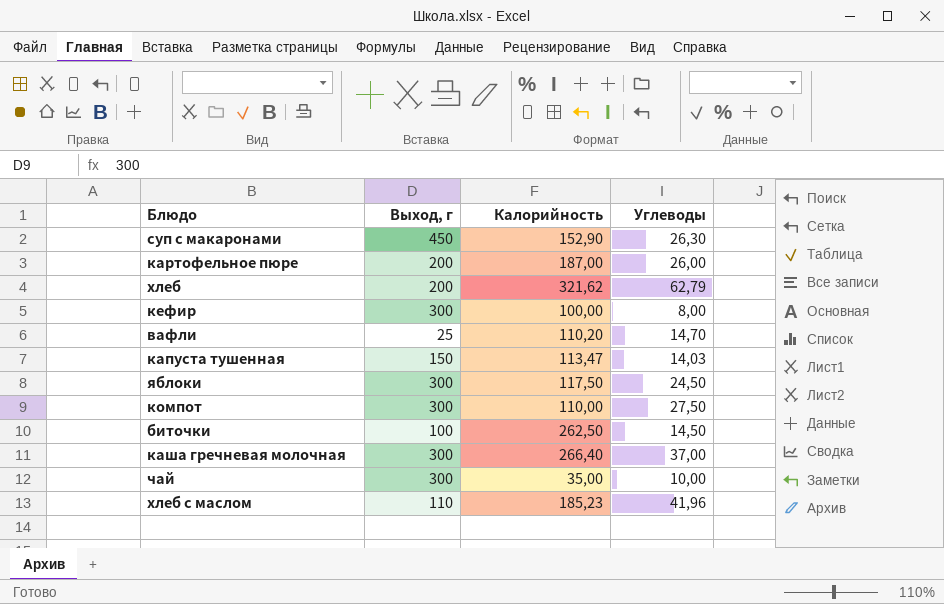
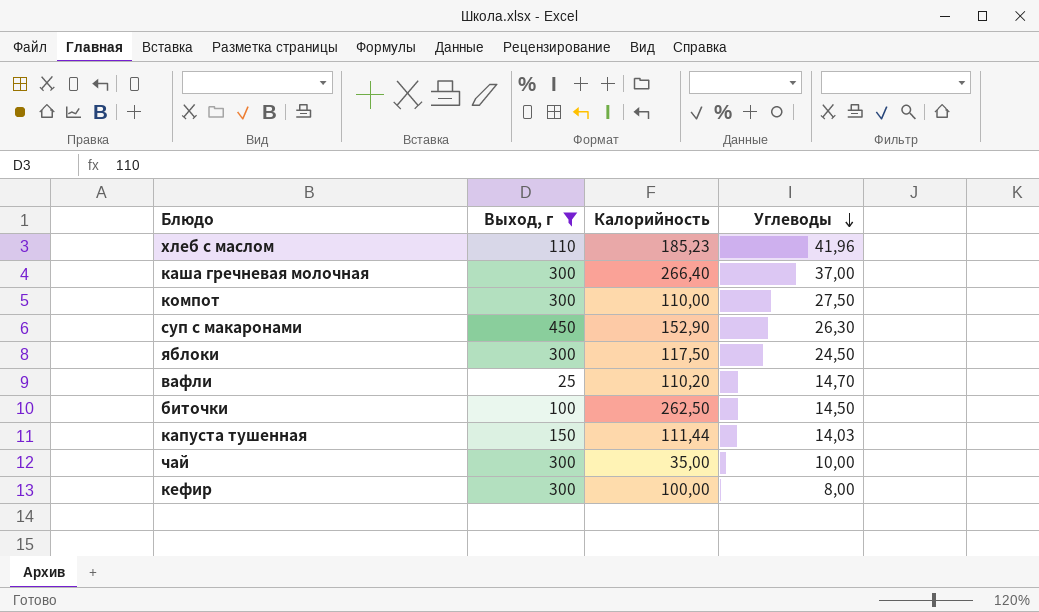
filter: none -> Выход, г != 200
row order: none -> Углеводы descending
капуста тушенная | Калорийность: 113,47 -> 111,44

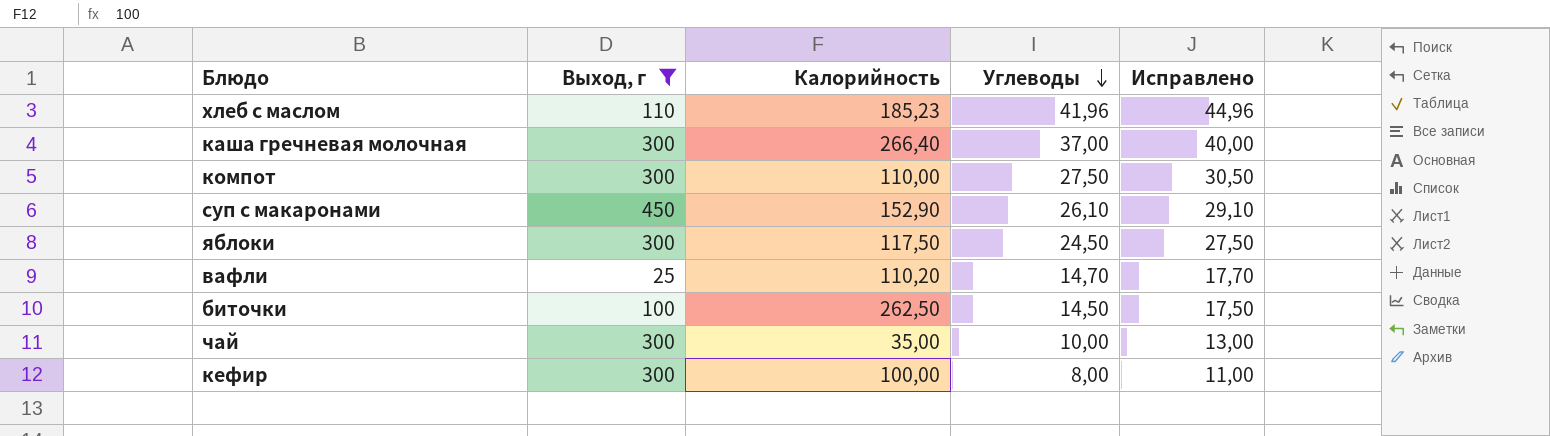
column Исправлено | formula: none -> [Углеводы] + 3
row капуста тушенная: 150 | 111,44 | 14,03 -> none
суп с макаронами | Углеводы: 26,30 -> 26,10

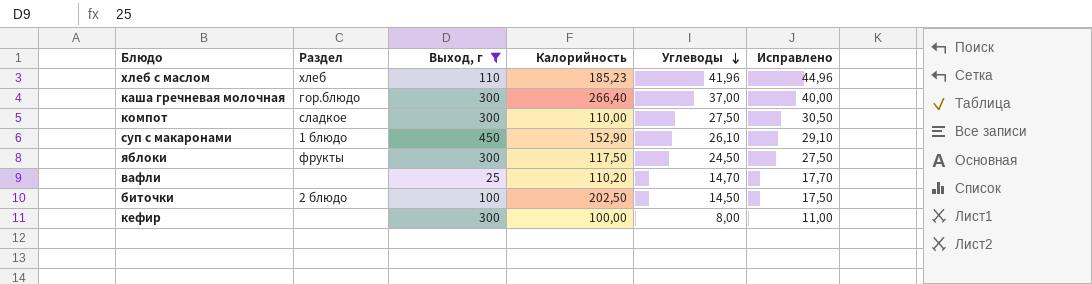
column Раздел | position: none -> 2
row чай: 300 | 35,00 | 10,00 | 13,00 -> none
биточки | Калорийность: 262,50 -> 202,50

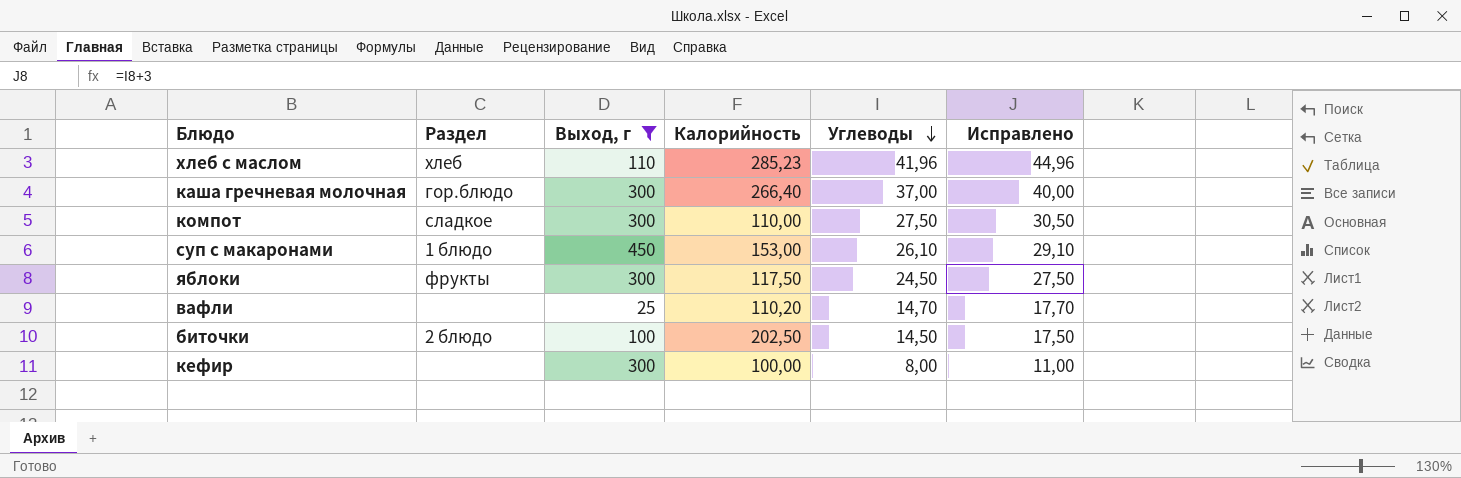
хлеб с маслом | Калорийность: 185,23 -> 285,23
суп с макаронами | Калорийность: 152,90 -> 153,00

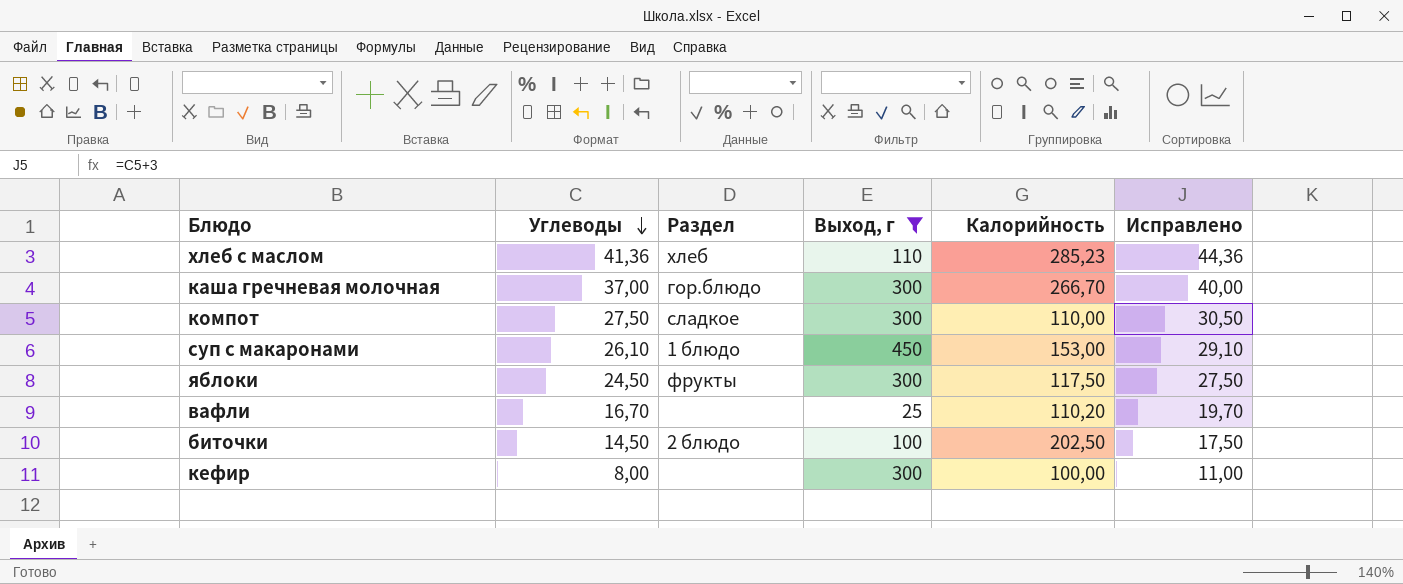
column Углеводы | position: 5 -> 2
хлеб с маслом | Углеводы: 41,96 -> 41,36
хлеб с маслом | Исправлено: 44,96 -> 44,36
каша гречневая молочная | Калорийность: 266,40 -> 266,70
вафли | Углеводы: 14,70 -> 16,70
вафли | Исправлено: 17,70 -> 19,70

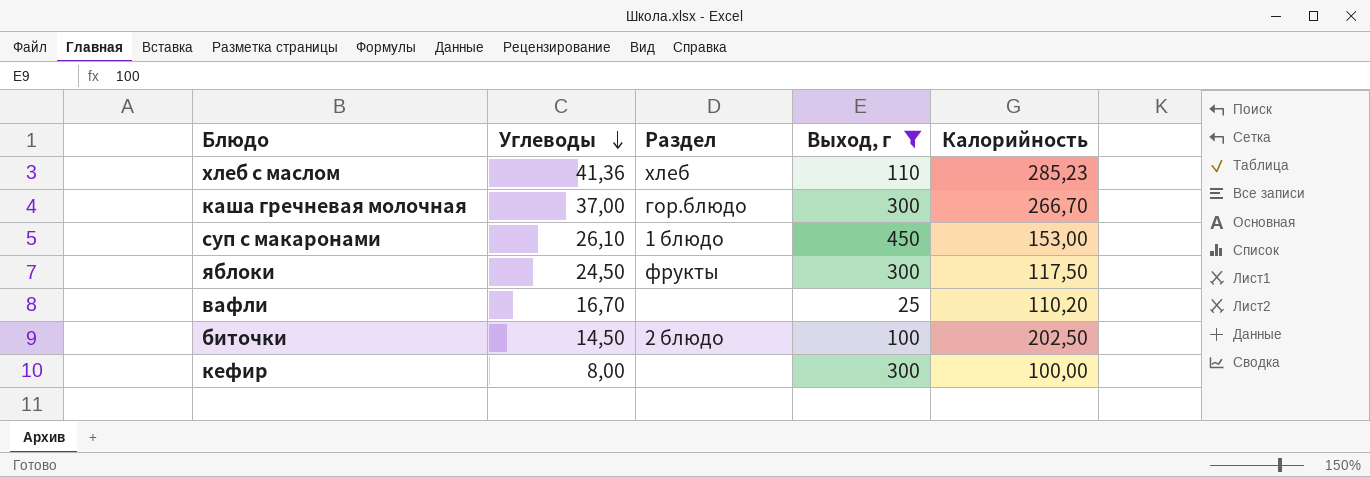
column Исправлено | formula: [Углеводы] + 3 -> none
row компот: 27,50 | сладкое | 300 | 110,00 | 30,50 -> none

